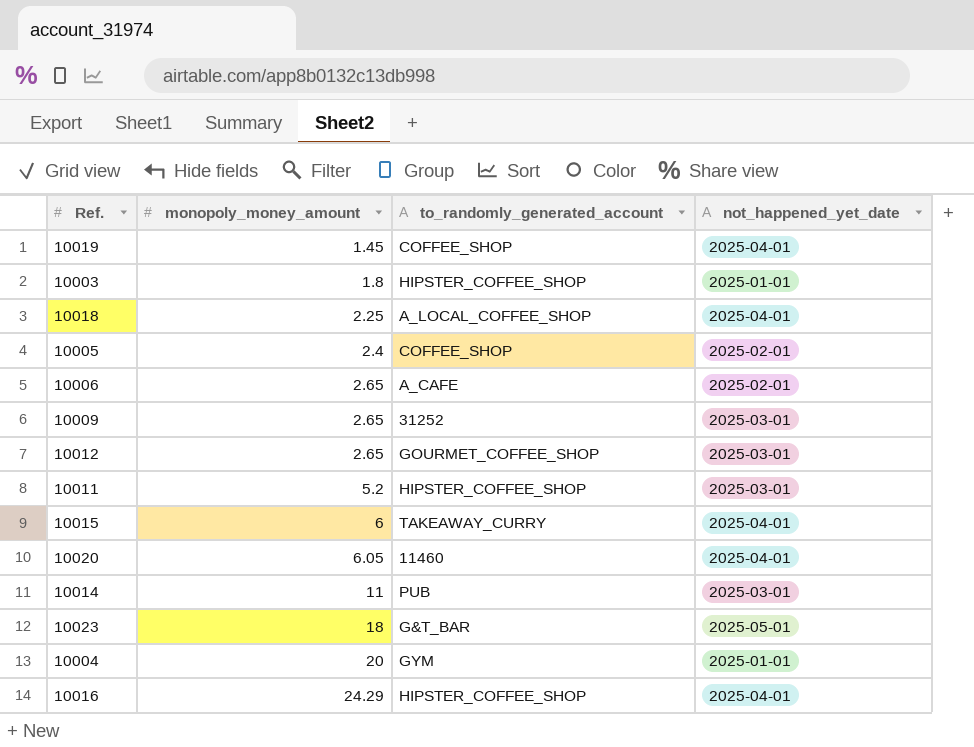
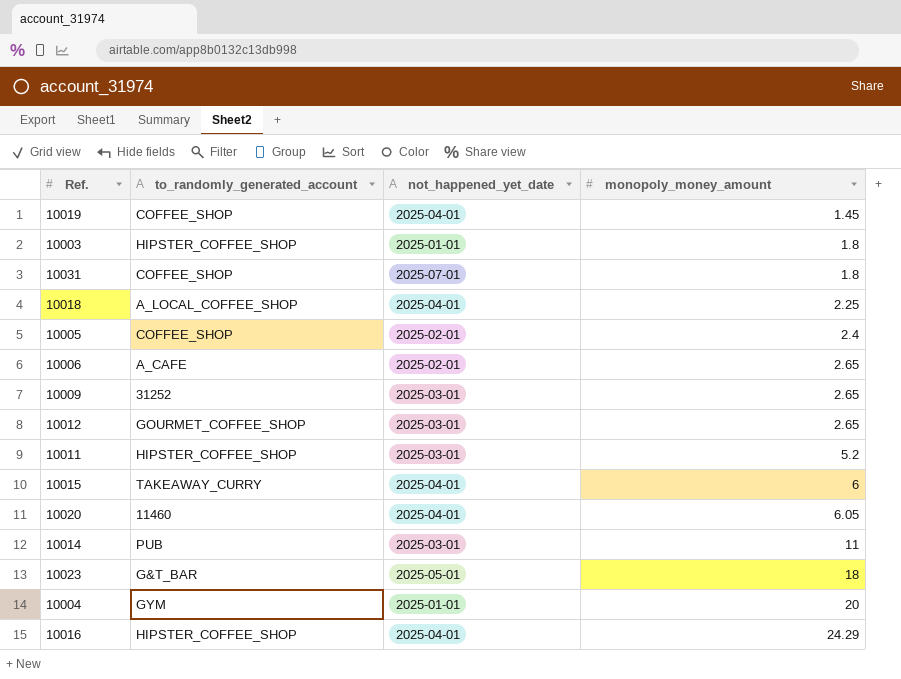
column monopoly_money_amount | position: 2 -> 4
row 10031: none -> COFFEE_SHOP | 2025-07-01 | 1.8

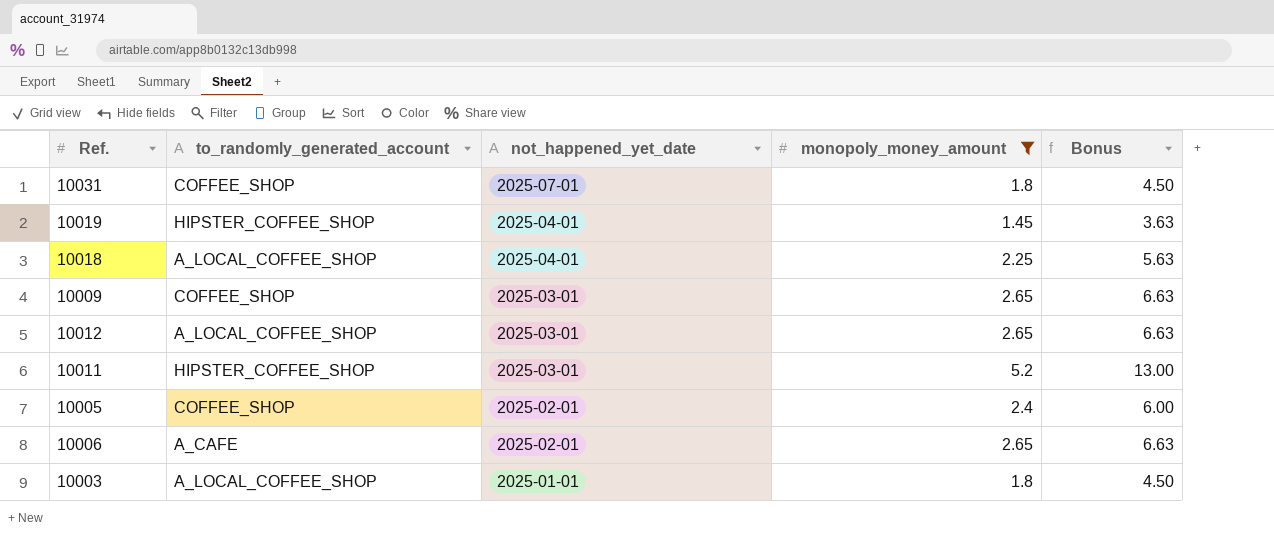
filter: none -> monopoly_money_amount <= 5.2
row order: monopoly_money_amount ascending -> not_happened_yet_date descending
column Bonus | formula: none -> [monopoly_money_amount] * 2.5
10019 | to_randomly_generated_account: COFFEE_SHOP -> HIPSTER_COFFEE_SHOP
10009 | to_randomly_generated_account: 31252 -> COFFEE_SHOP
10012 | to_randomly_generated_account: GOURMET_COFFEE_SHOP -> A_LOCAL_COFFEE_SHOP
10003 | to_randomly_generated_account: HIPSTER_COFFEE_SHOP -> A_LOCAL_COFFEE_SHOP

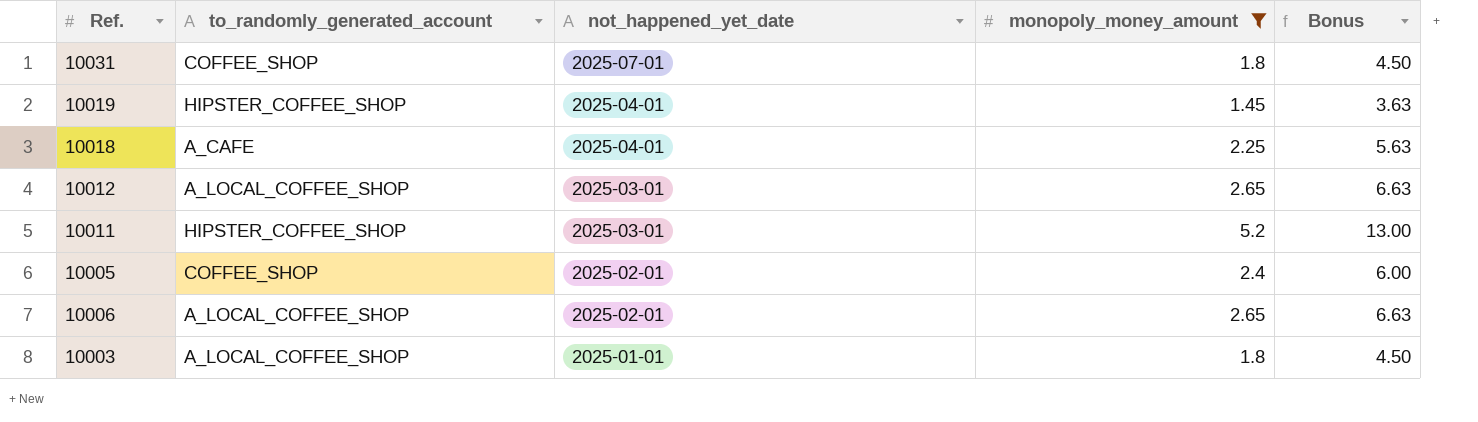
row 10009: COFFEE_SHOP | 2025-03-01 | 2.65 | 6.63 -> none
10018 | to_randomly_generated_account: A_LOCAL_COFFEE_SHOP -> A_CAFE
10006 | to_randomly_generated_account: A_CAFE -> A_LOCAL_COFFEE_SHOP

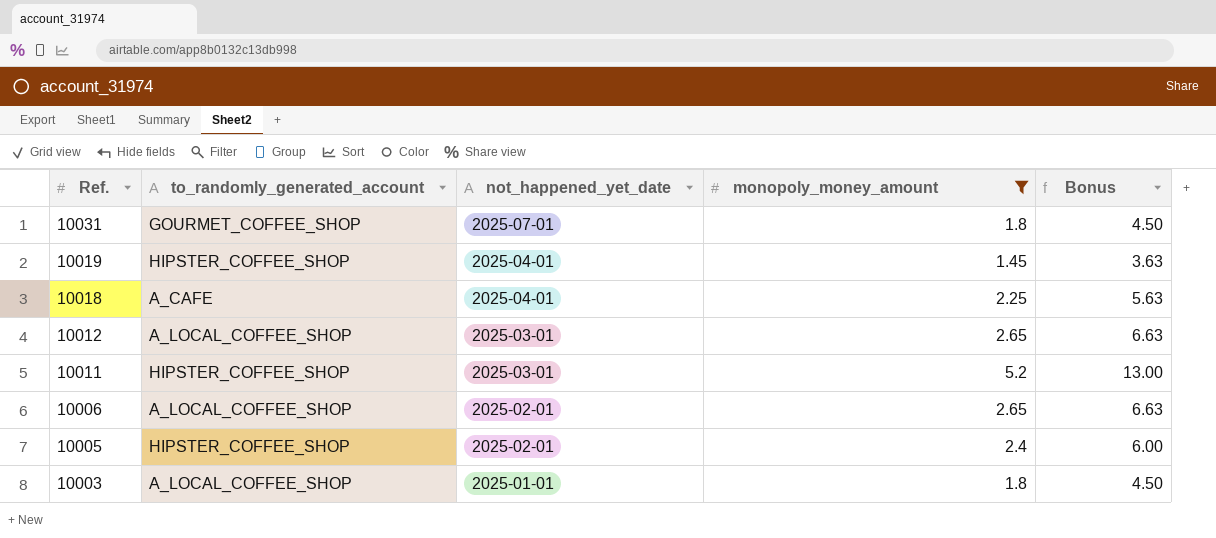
row order: not_happened_yet_date descending -> Ref. descending
10031 | to_randomly_generated_account: COFFEE_SHOP -> GOURMET_COFFEE_SHOP
10005 | to_randomly_generated_account: COFFEE_SHOP -> HIPSTER_COFFEE_SHOP

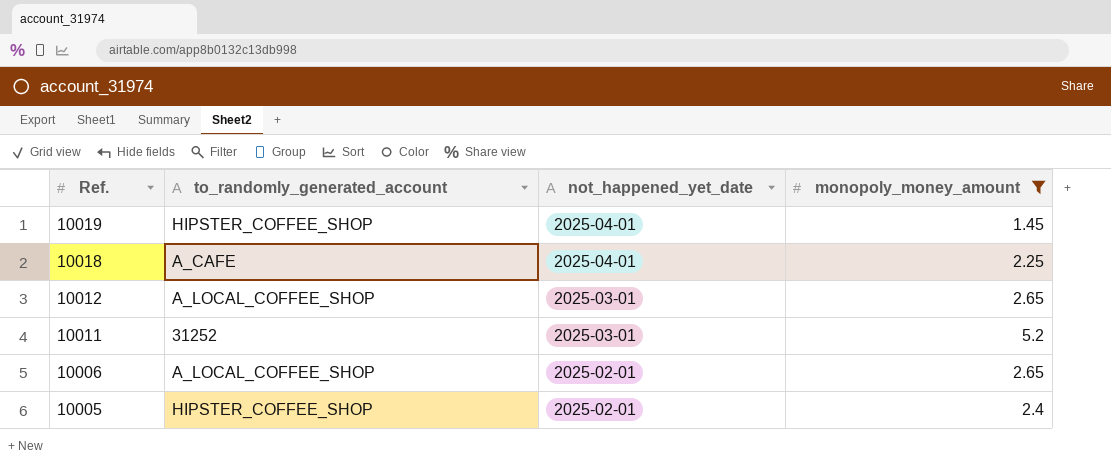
column Bonus | formula: [monopoly_money_amount] * 2.5 -> none
row 10031: GOURMET_COFFEE_SHOP | 2025-07-01 | 1.8 | 4.50 -> none
row 10003: A_LOCAL_COFFEE_SHOP | 2025-01-01 | 1.8 | 4.50 -> none
10011 | to_randomly_generated_account: HIPSTER_COFFEE_SHOP -> 31252

